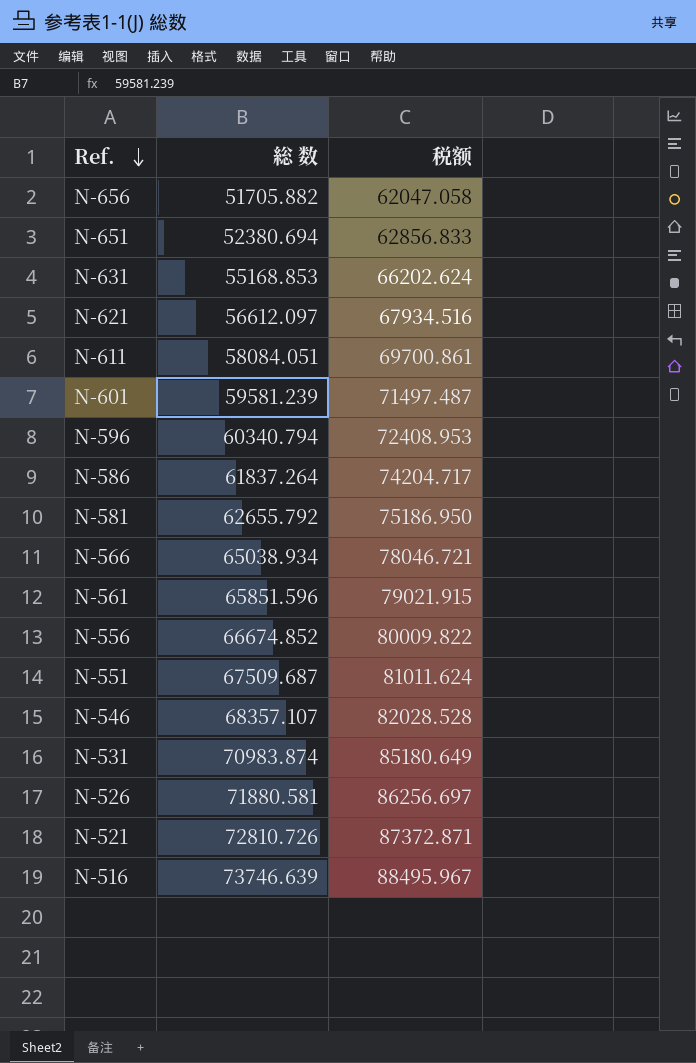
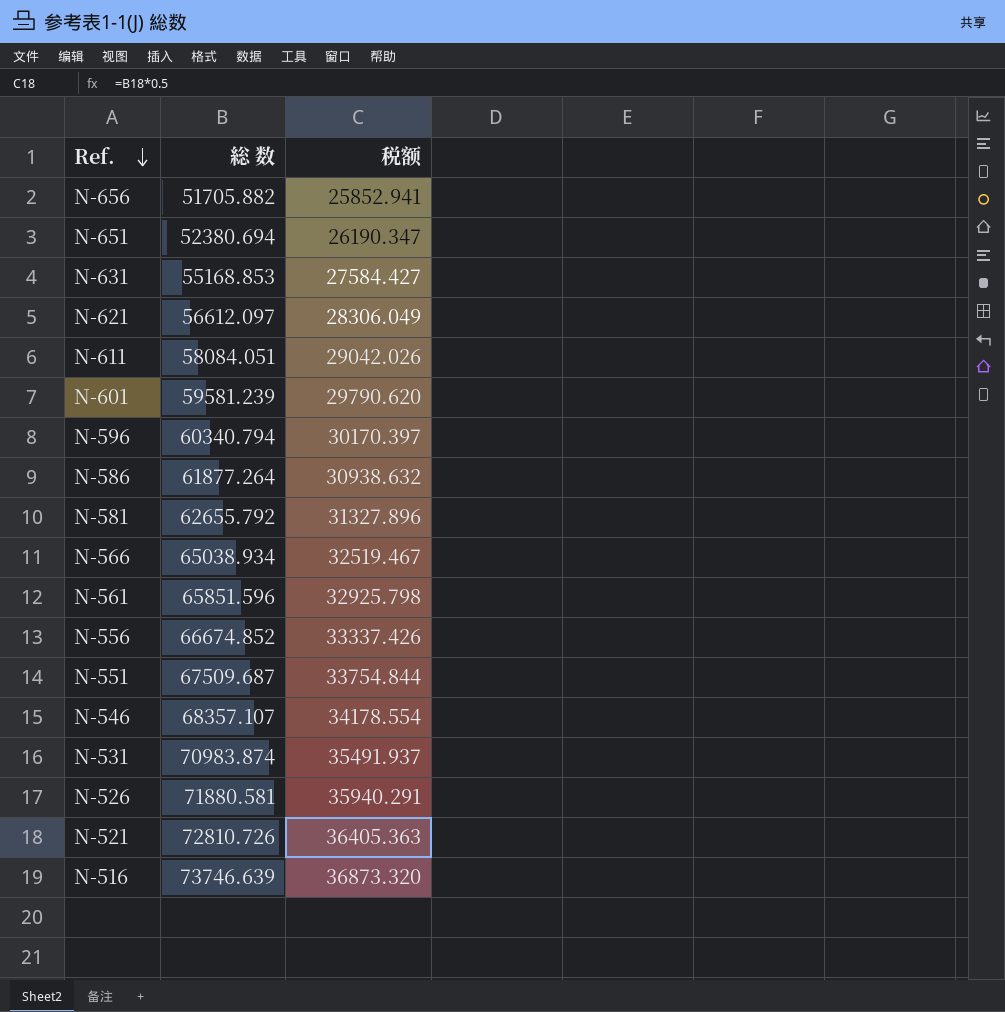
column 税额 | formula: [総 数] * 1.2 -> [総 数] * 0.5
N-586 | 総 数: 61837.264 -> 61877.264

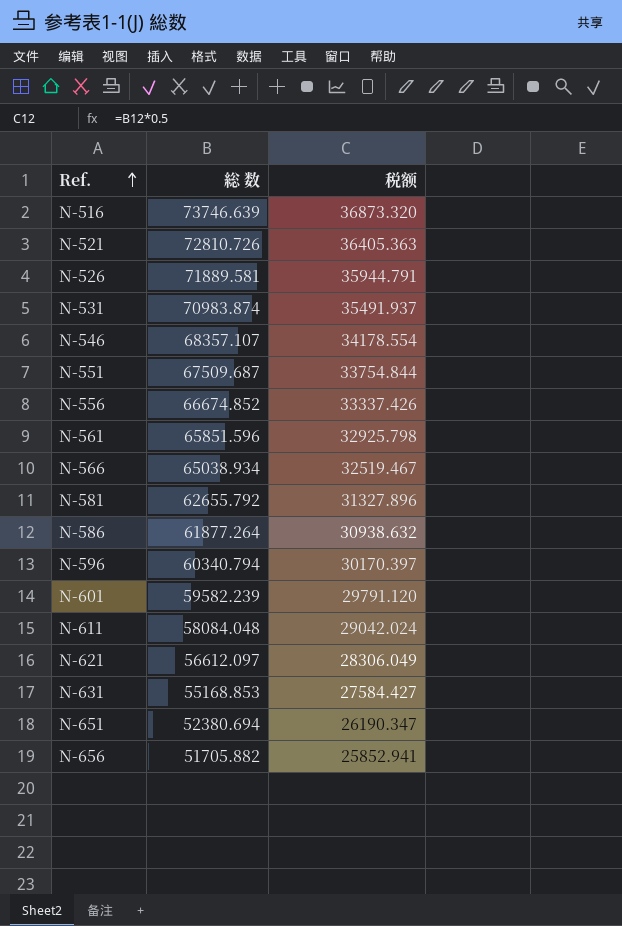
row order: Ref. descending -> Ref. ascending
N-526 | 総 数: 71880.581 -> 71889.581
N-526 | 税额: 35940.291 -> 35944.791
N-601 | 総 数: 59581.239 -> 59582.239
N-601 | 税额: 29790.620 -> 29791.120
N-611 | 総 数: 58084.051 -> 58084.048
N-611 | 税额: 29042.026 -> 29042.024

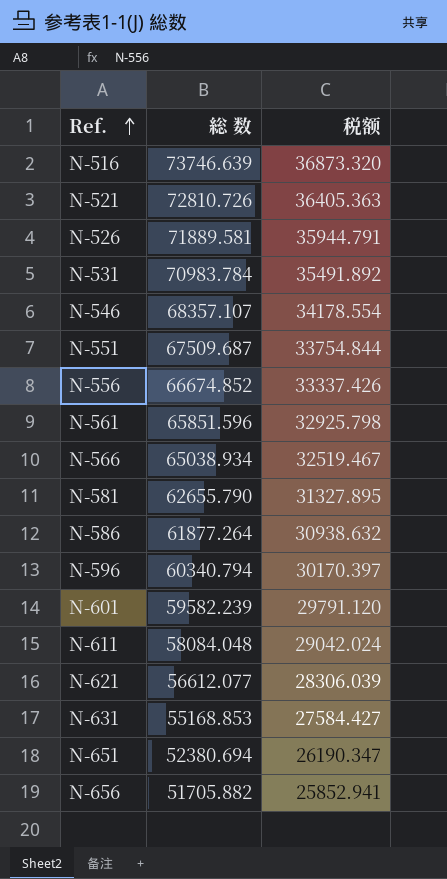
N-531 | 総 数: 70983.874 -> 70983.784
N-531 | 税额: 35491.937 -> 35491.892
N-581 | 総 数: 62655.792 -> 62655.790
N-581 | 税额: 31327.896 -> 31327.895
N-621 | 総 数: 56612.097 -> 56612.077
N-621 | 税额: 28306.049 -> 28306.039

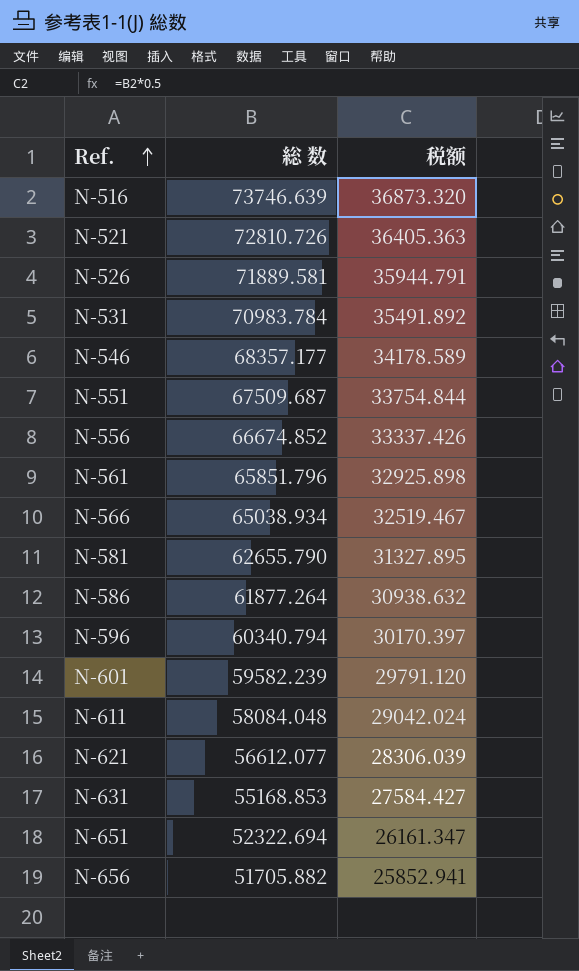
N-546 | 総 数: 68357.107 -> 68357.177
N-546 | 税额: 34178.554 -> 34178.589
N-561 | 総 数: 65851.596 -> 65851.796
N-561 | 税额: 32925.798 -> 32925.898
N-651 | 総 数: 52380.694 -> 52322.694
N-651 | 税额: 26190.347 -> 26161.347

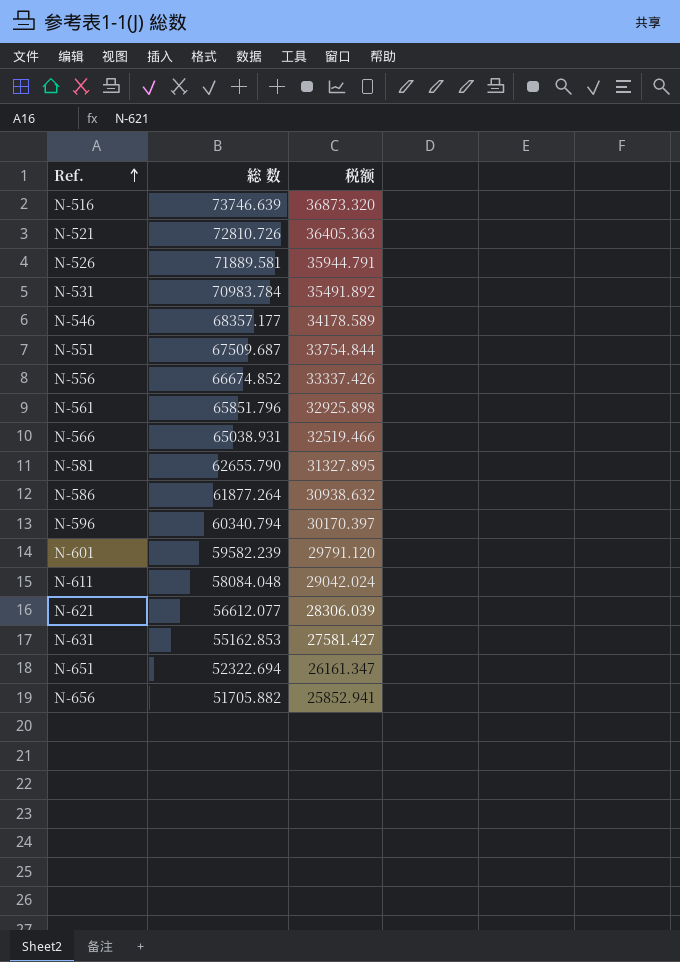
N-566 | 総 数: 65038.934 -> 65038.931
N-566 | 税额: 32519.467 -> 32519.466
N-631 | 総 数: 55168.853 -> 55162.853
N-631 | 税额: 27584.427 -> 27581.427

